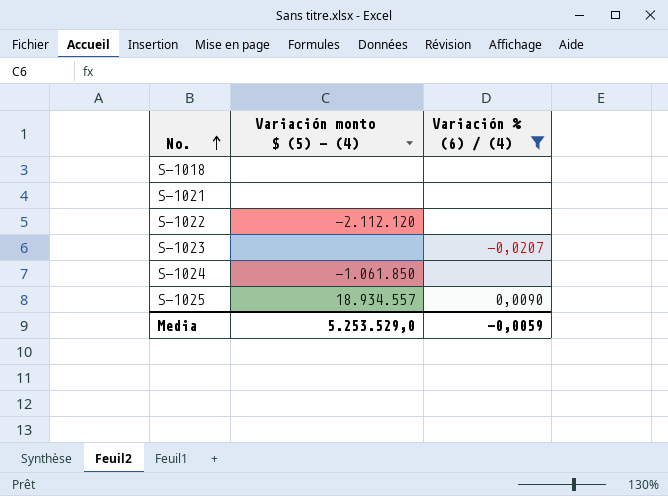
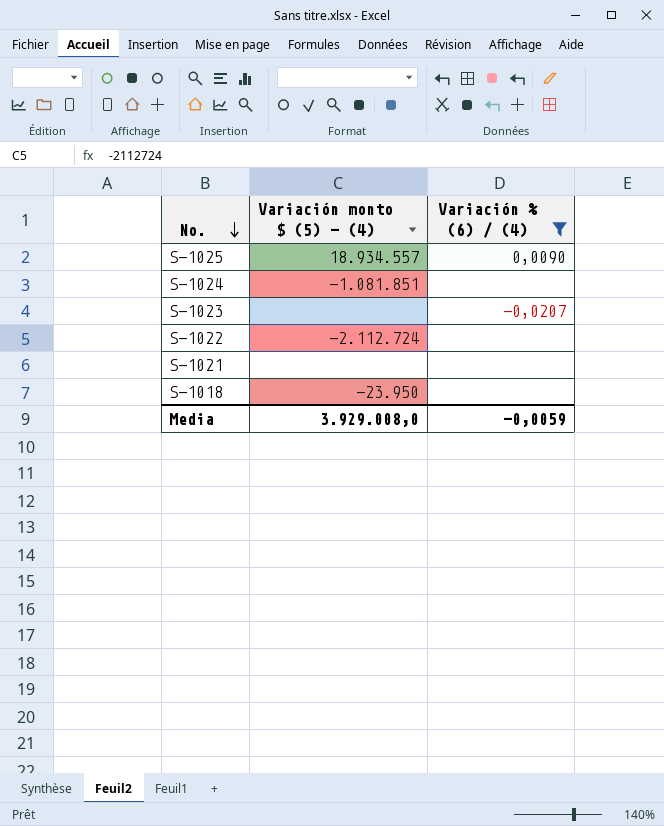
row order: No. ascending -> No. descending
S-1024 | Variación monto $ (5) - (4): -1.061.850 -> -1.081.851
S-1022 | Variación monto $ (5) - (4): -2.112.120 -> -2.112.724
S-1018 | Variación monto $ (5) - (4): none -> -23.950
Media | Variación monto $ (5) - (4): 5.253.529,0 -> 3.929.008,0

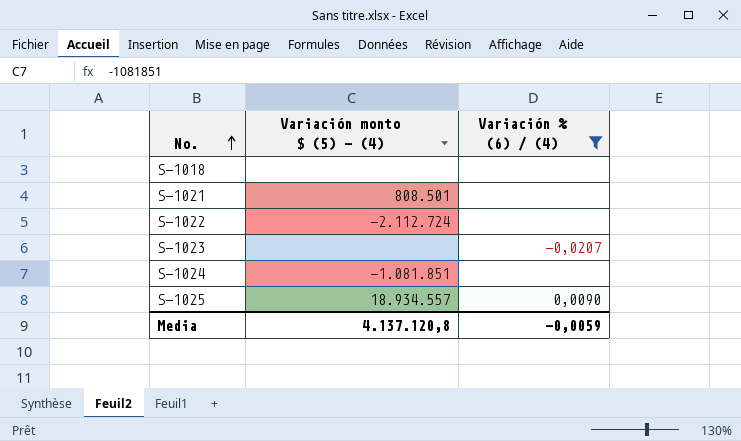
row order: No. descending -> No. ascending
S-1018 | Variación monto $ (5) - (4): -23.950 -> none
S-1021 | Variación monto $ (5) - (4): none -> 808.501
Media | Variación monto $ (5) - (4): 3.929.008,0 -> 4.137.120,8

